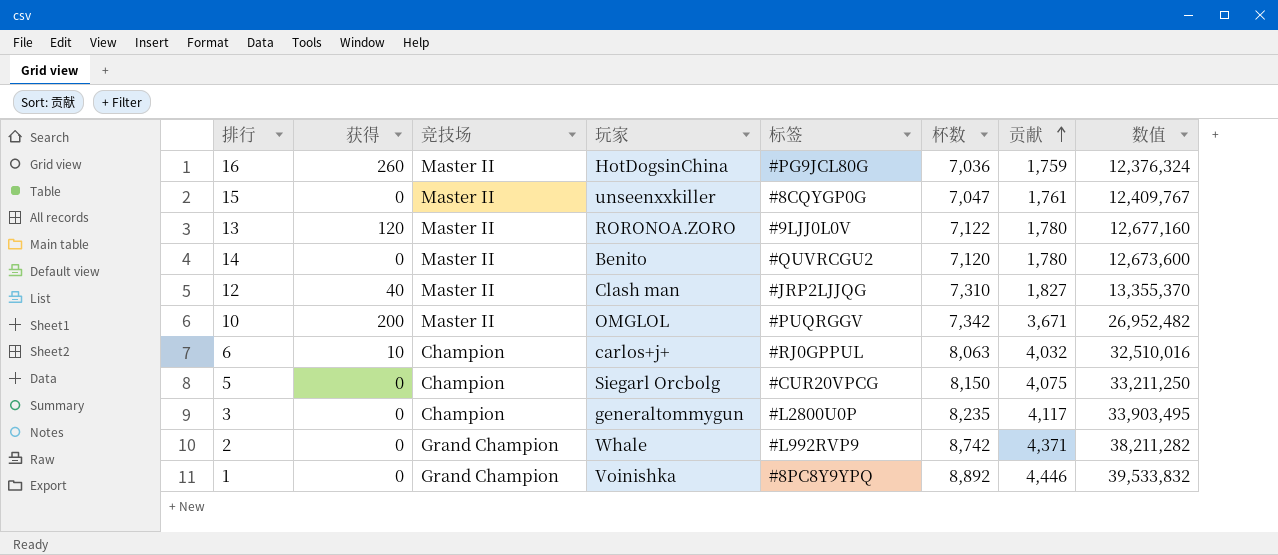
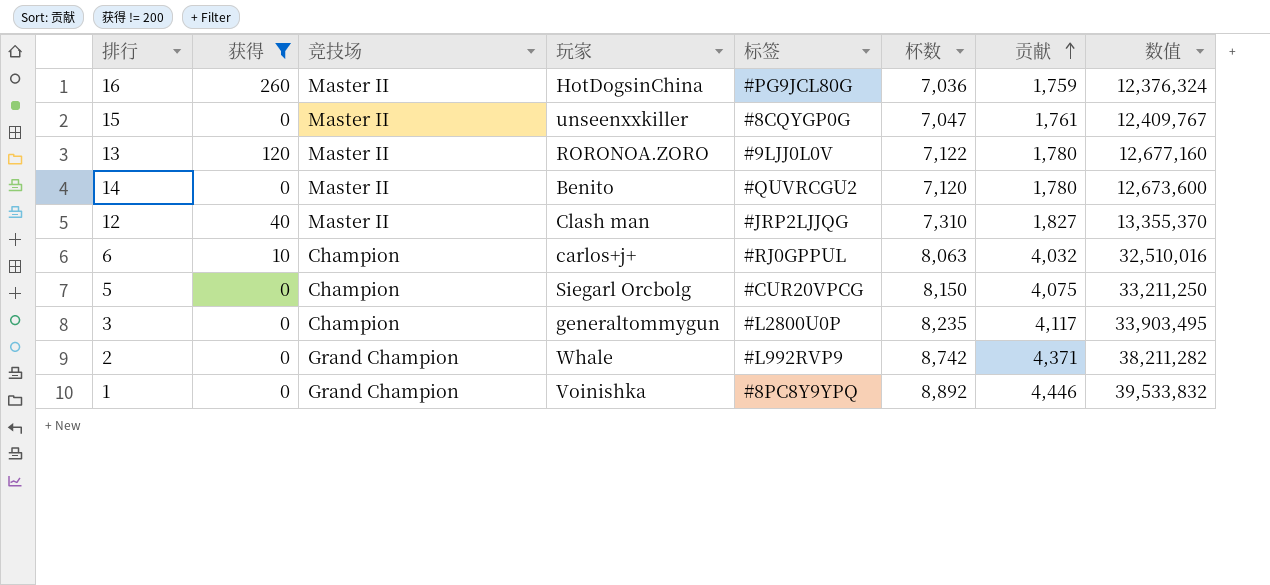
filter: none -> 获得 != 200

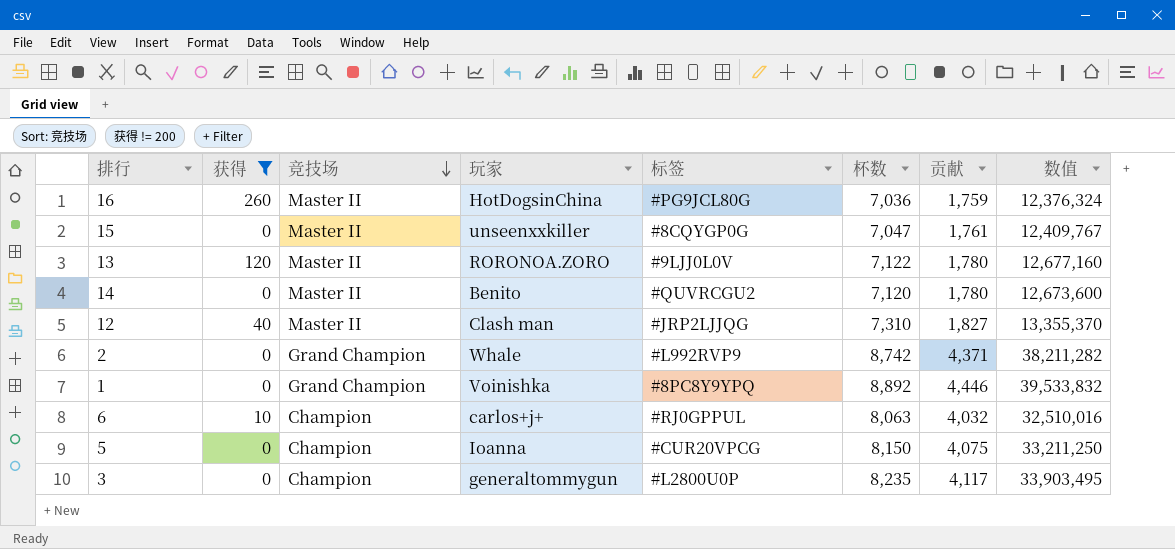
row order: 贡献 ascending -> 竞技场 descending
5 | 玩家: Siegarl Orcbolg -> Ioanna

